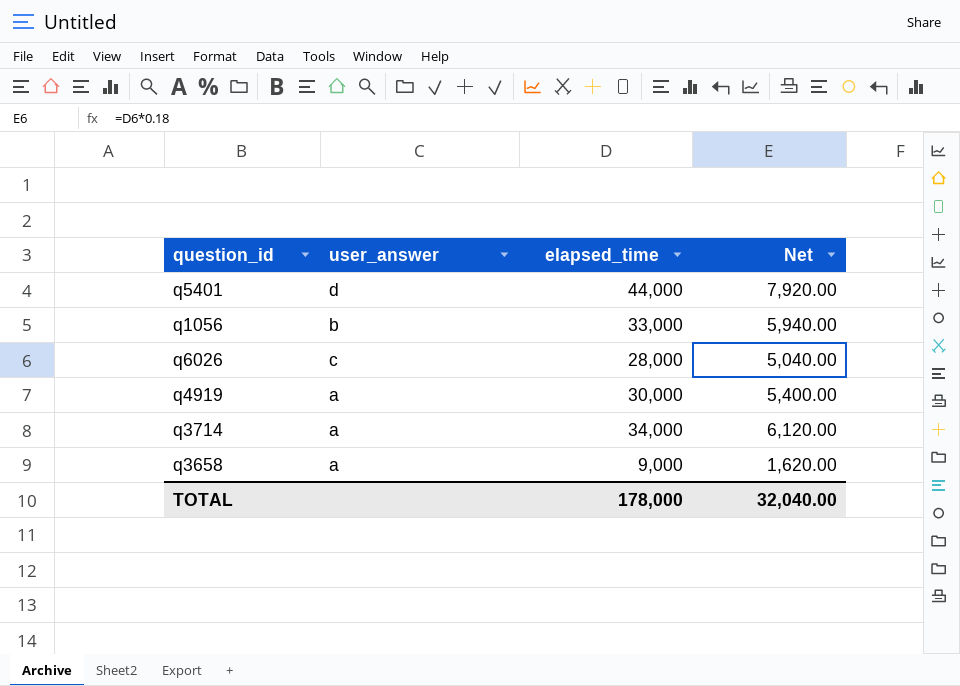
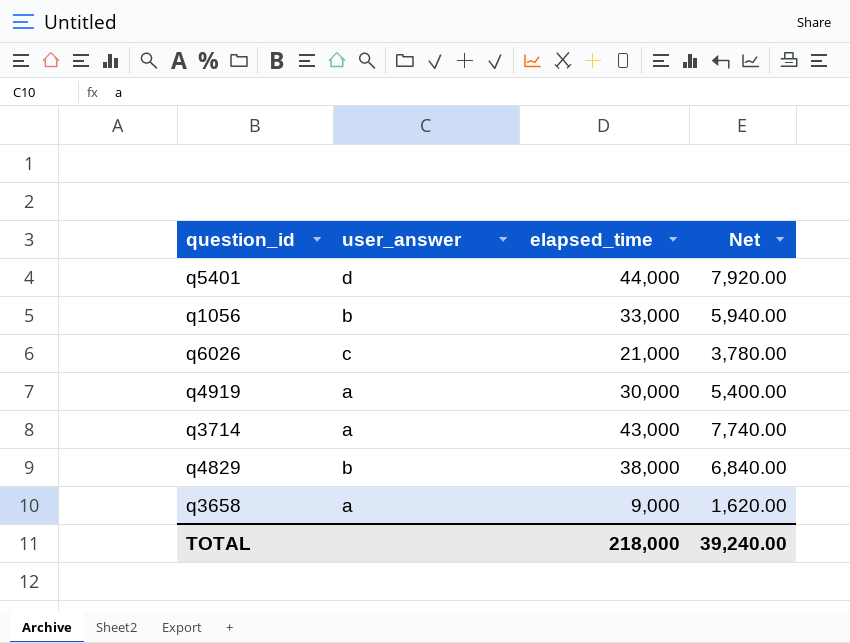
q6026 | elapsed_time: 28,000 -> 21,000
q6026 | Net: 5,040.00 -> 3,780.00
q3714 | elapsed_time: 34,000 -> 43,000
q3714 | Net: 6,120.00 -> 7,740.00
row q4829: none -> b | 38,000 | 6,840.00
TOTAL | elapsed_time: 178,000 -> 218,000
TOTAL | Net: 32,040.00 -> 39,240.00

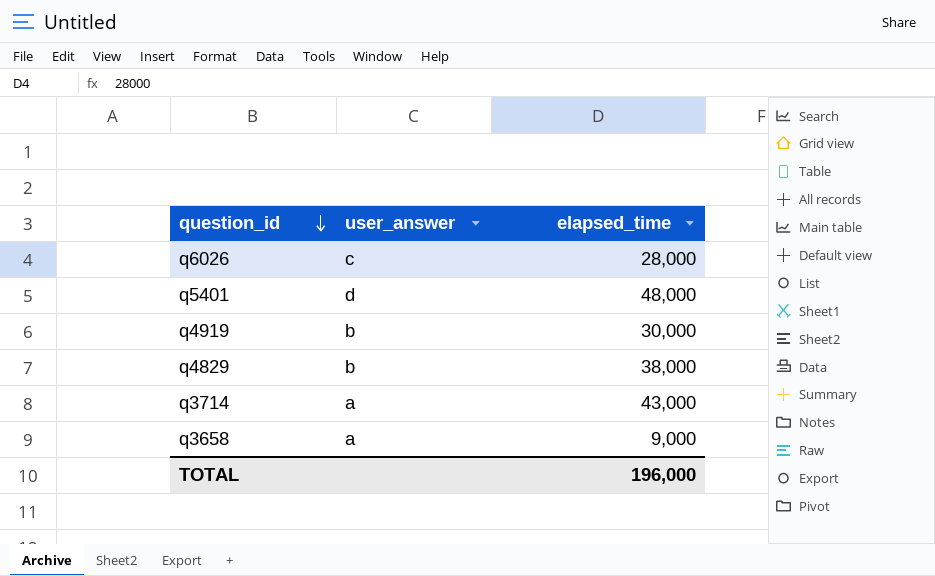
row order: none -> question_id descending
column Net | formula: [elapsed_time] * 0.18 -> none
row q1056: b | 33,000 | 5,940.00 -> none
q6026 | elapsed_time: 21,000 -> 28,000
q5401 | elapsed_time: 44,000 -> 48,000
q4919 | user_answer: a -> b
TOTAL | elapsed_time: 218,000 -> 196,000

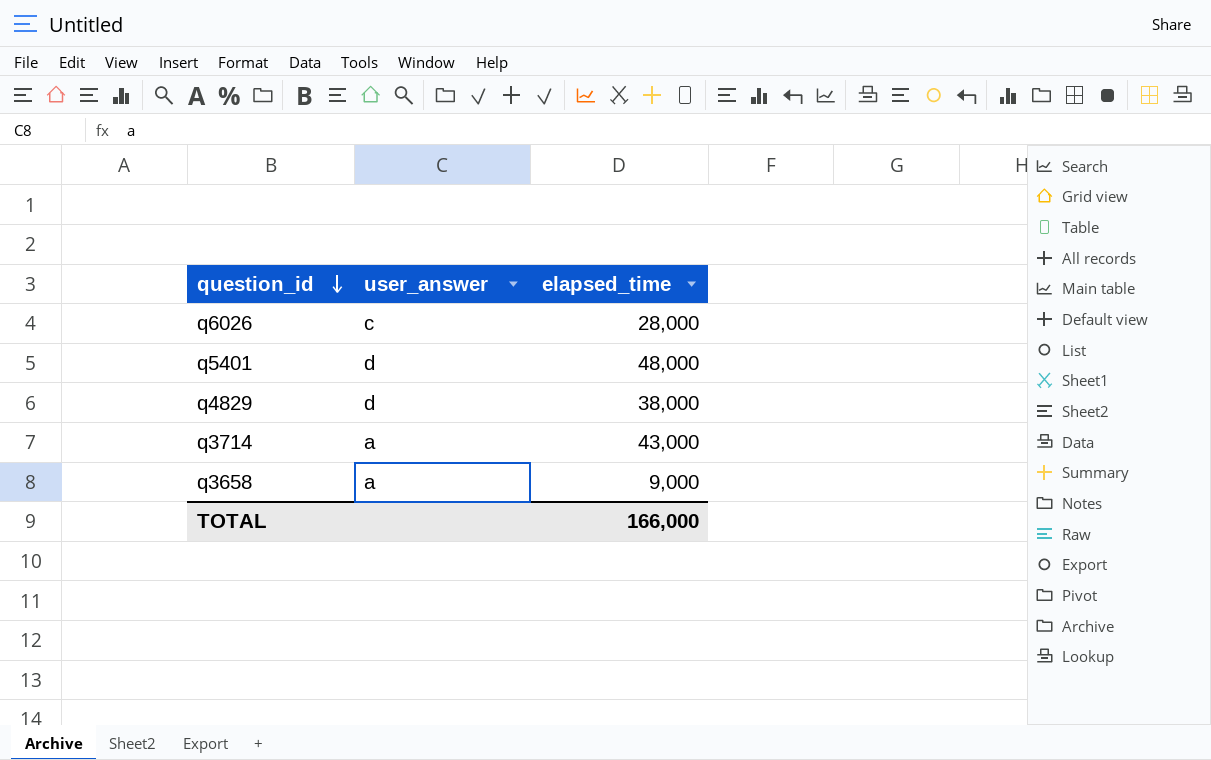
row q4919: b | 30,000 -> none
q4829 | user_answer: b -> d
TOTAL | elapsed_time: 196,000 -> 166,000

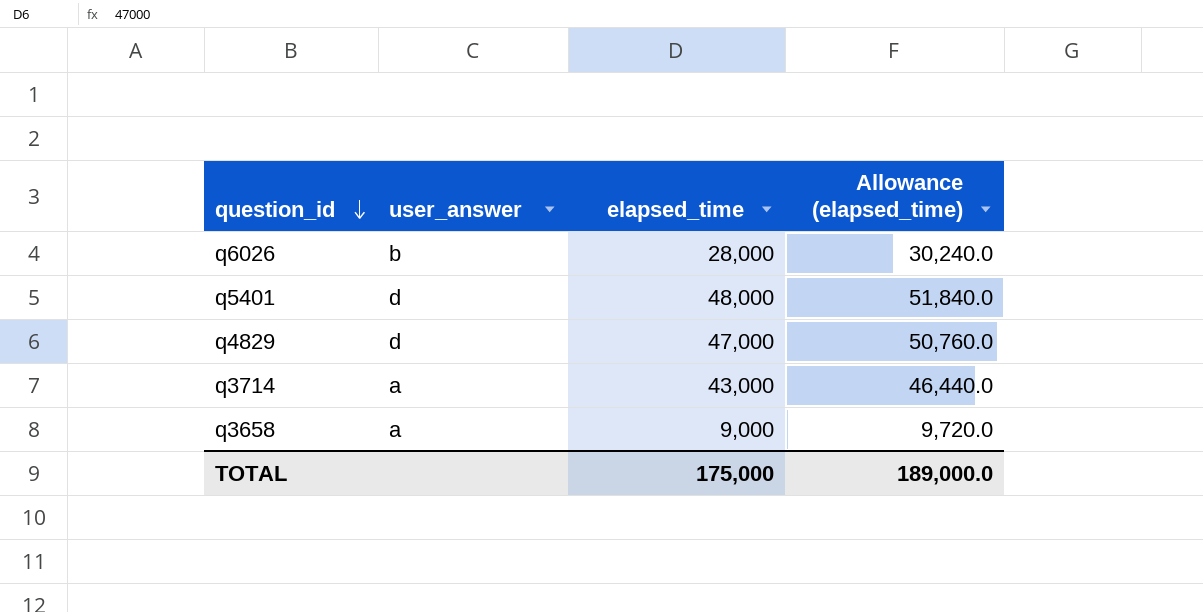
column Allowance (elapsed_time) | formula: none -> [elapsed_time] * 1.08
q6026 | user_answer: c -> b
q4829 | elapsed_time: 38,000 -> 47,000
TOTAL | elapsed_time: 166,000 -> 175,000

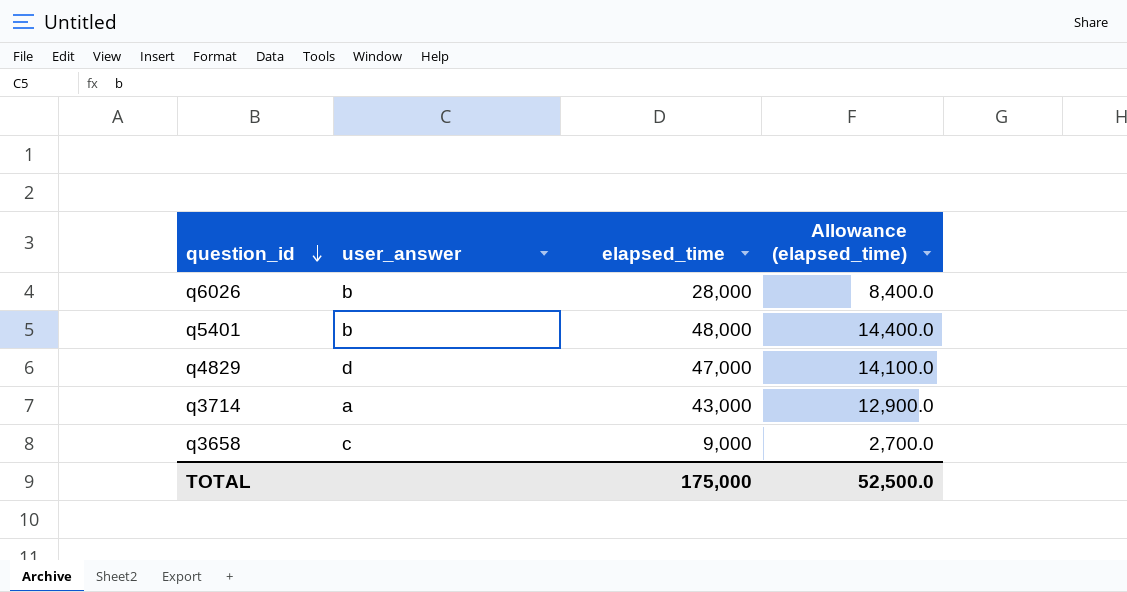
column Allowance (elapsed_time) | formula: [elapsed_time] * 1.08 -> [elapsed_time] * 0.3
q5401 | user_answer: d -> b
q3658 | user_answer: a -> c
TOTAL | Allowance (elapsed_time): 189,000.0 -> 52,500.0

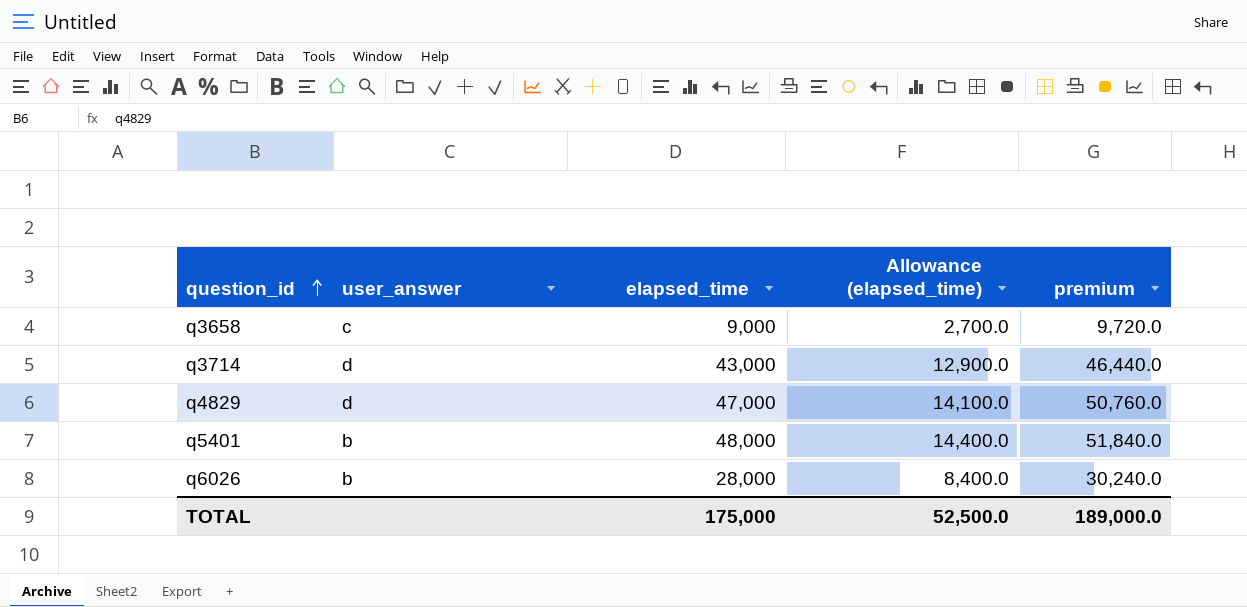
row order: question_id descending -> question_id ascending
column premium | formula: none -> [elapsed_time] * 1.08
q3714 | user_answer: a -> d

